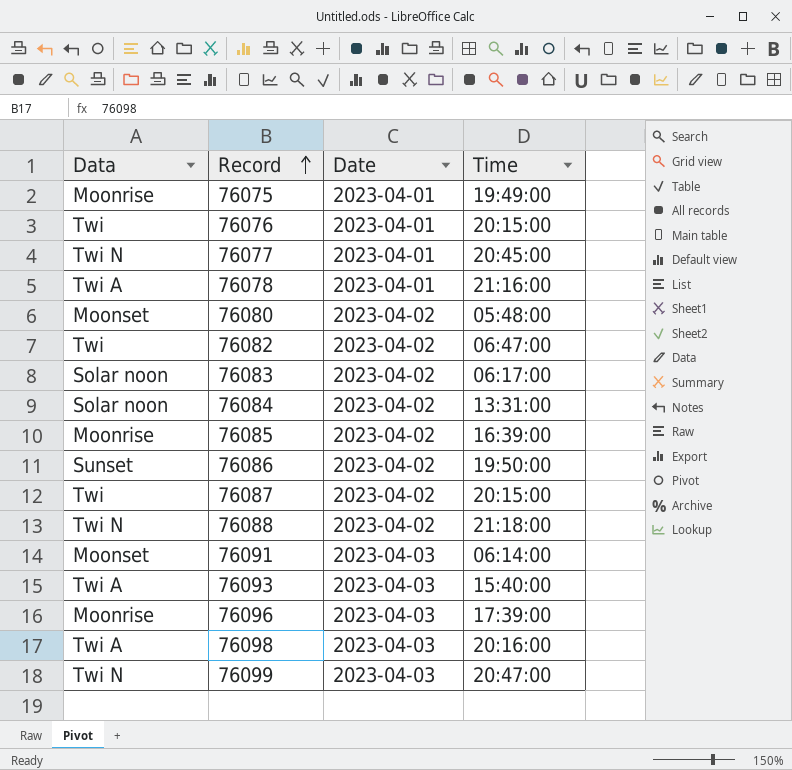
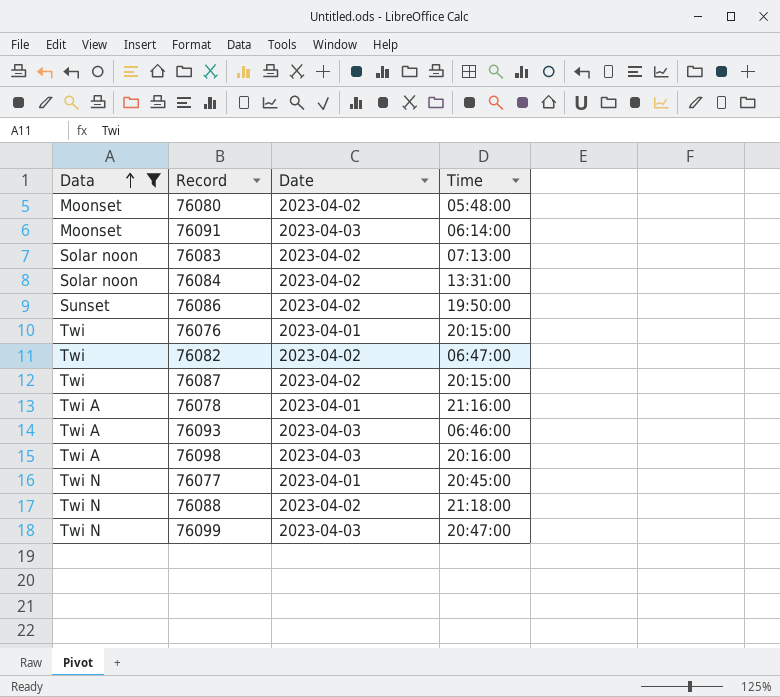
filter: none -> Data != Moonrise
row order: Record ascending -> Data ascending
76083 | Time: 06:17:00 -> 07:13:00
76093 | Time: 15:40:00 -> 06:46:00

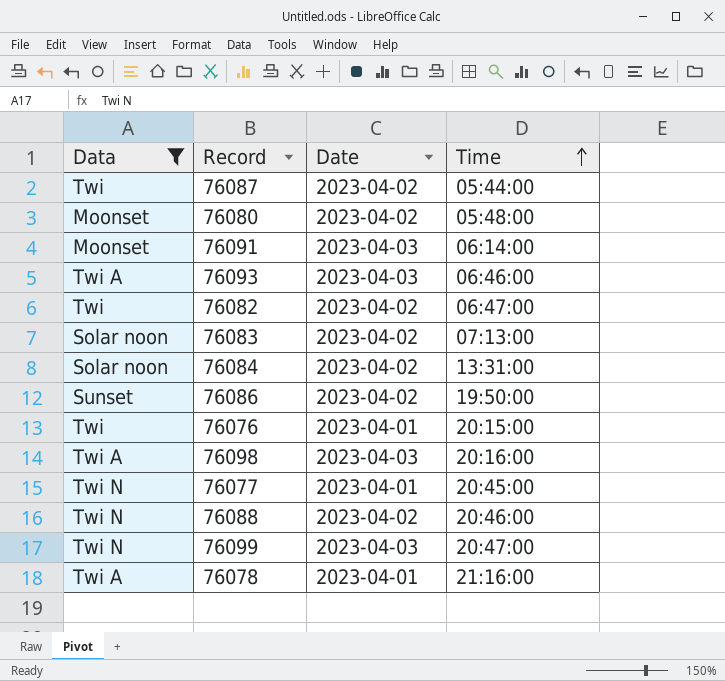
row order: Data ascending -> Time ascending
76087 | Time: 20:15:00 -> 05:44:00
76088 | Time: 21:18:00 -> 20:46:00

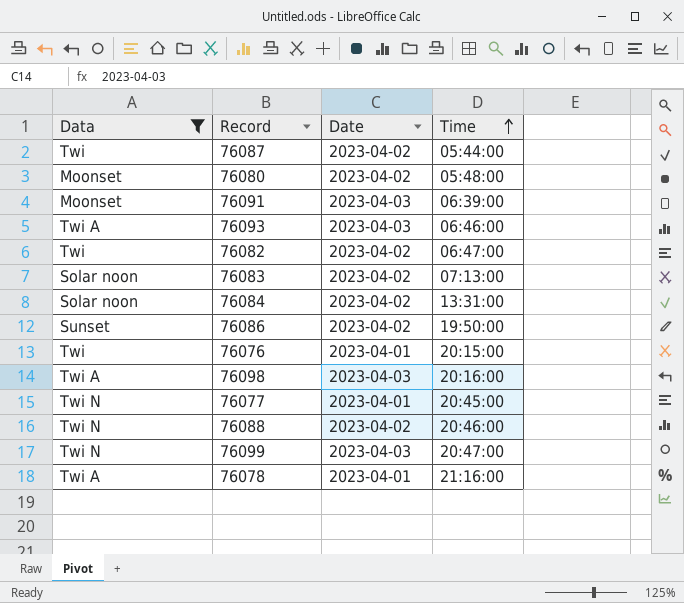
76091 | Time: 06:14:00 -> 06:39:00

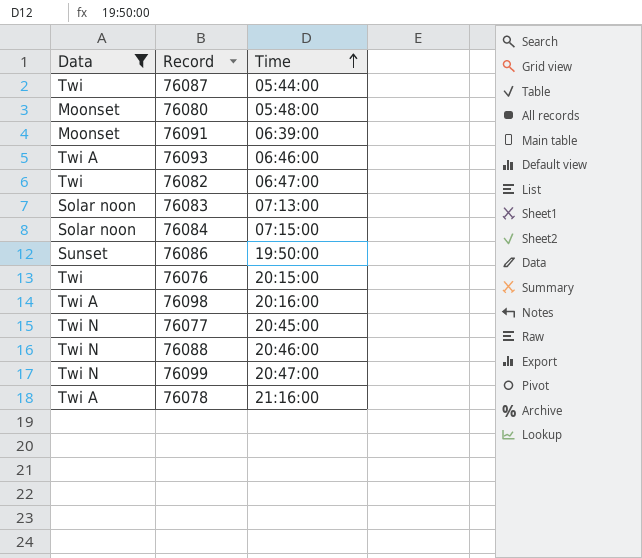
column Date | position: 3 -> none
76084 | Time: 13:31:00 -> 07:15:00

